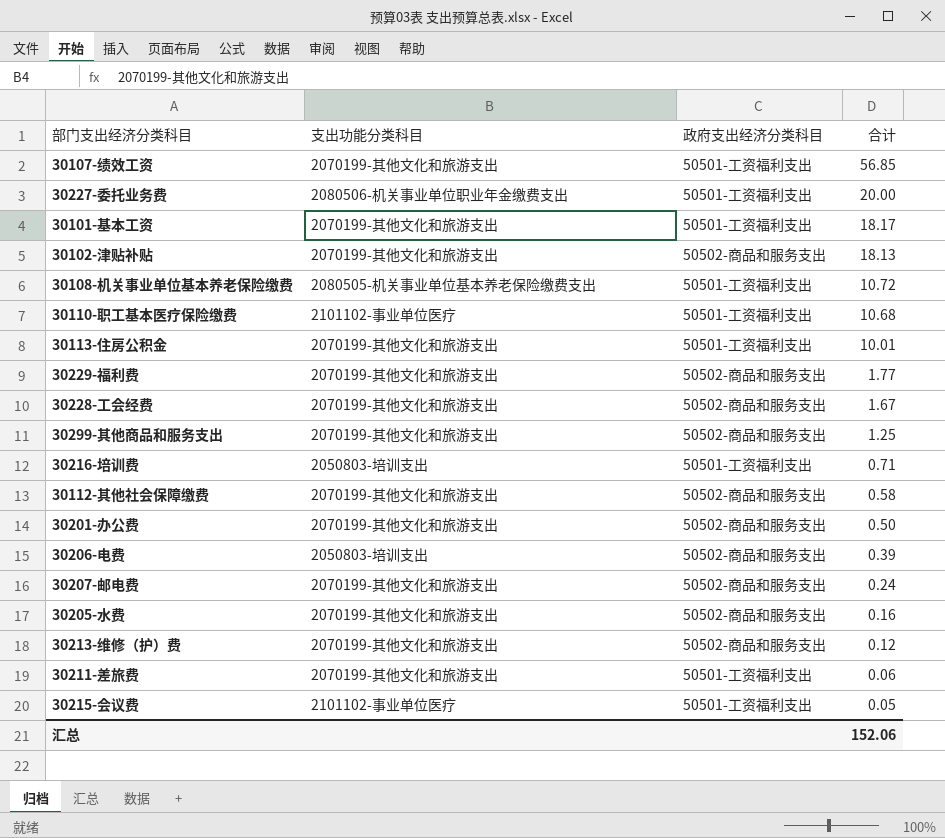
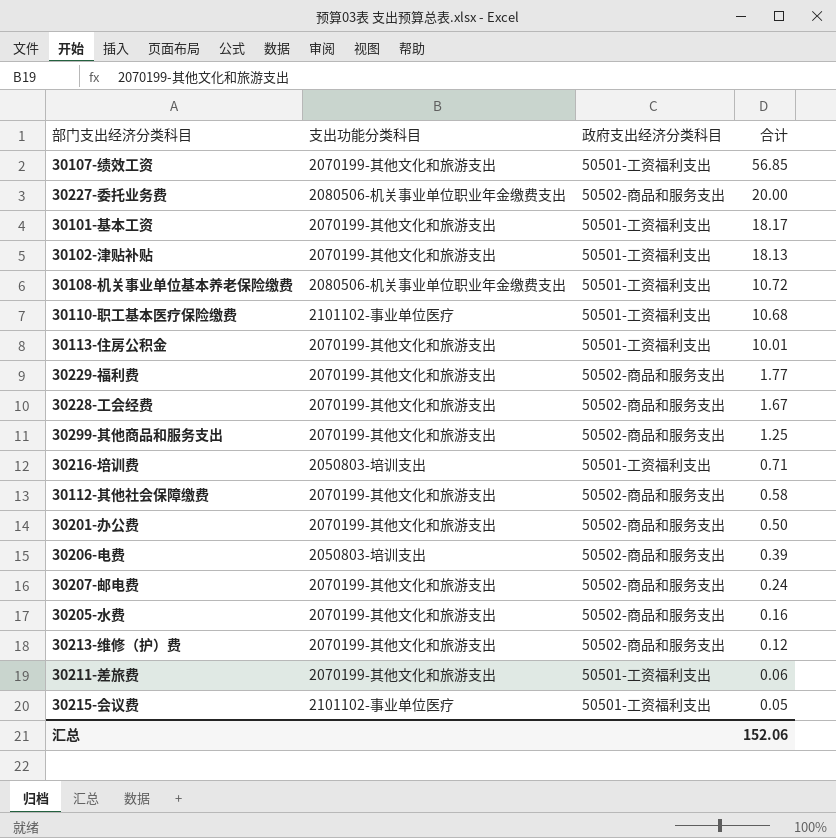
30227-委托业务费 | 政府支出经济分类科目: 50501-工资福利支出 -> 50502-商品和服务支出
30102-津贴补贴 | 政府支出经济分类科目: 50502-商品和服务支出 -> 50501-工资福利支出
30108-机关事业单位基本养老保险缴费 | 支出功能分类科目: 2080505-机关事业单位基本养老保险缴费支出 -> 2080506-机关事业单位职业年金缴费支出

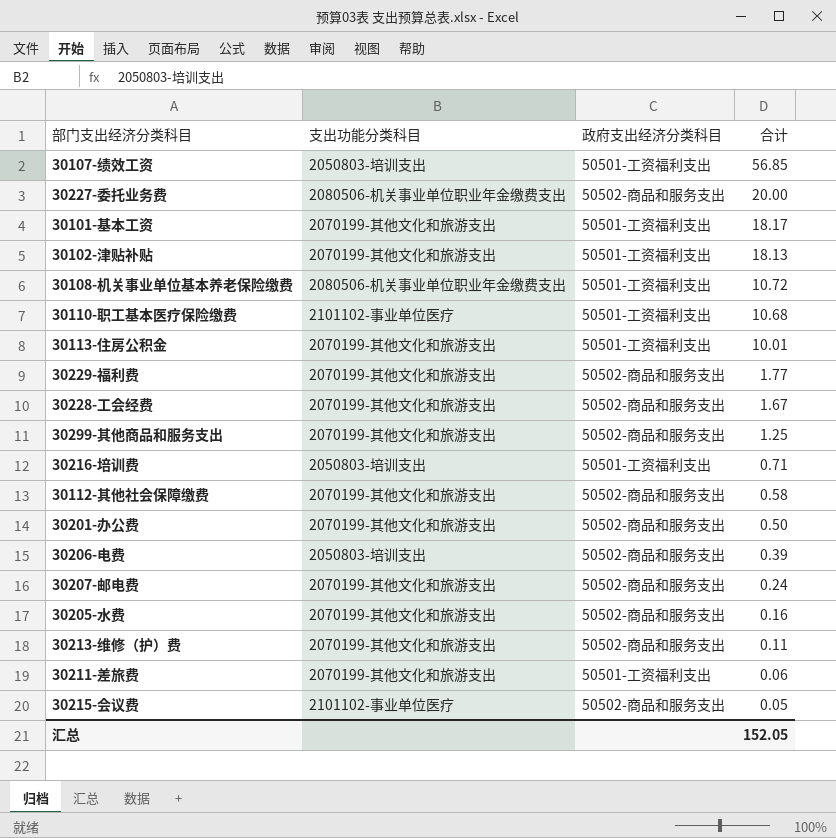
30107-绩效工资 | 支出功能分类科目: 2070199-其他文化和旅游支出 -> 2050803-培训支出
30213-维修（护）费 | 合计: 0.12 -> 0.11
30215-会议费 | 政府支出经济分类科目: 50501-工资福利支出 -> 50502-商品和服务支出
汇总 | 合计: 152.06 -> 152.05

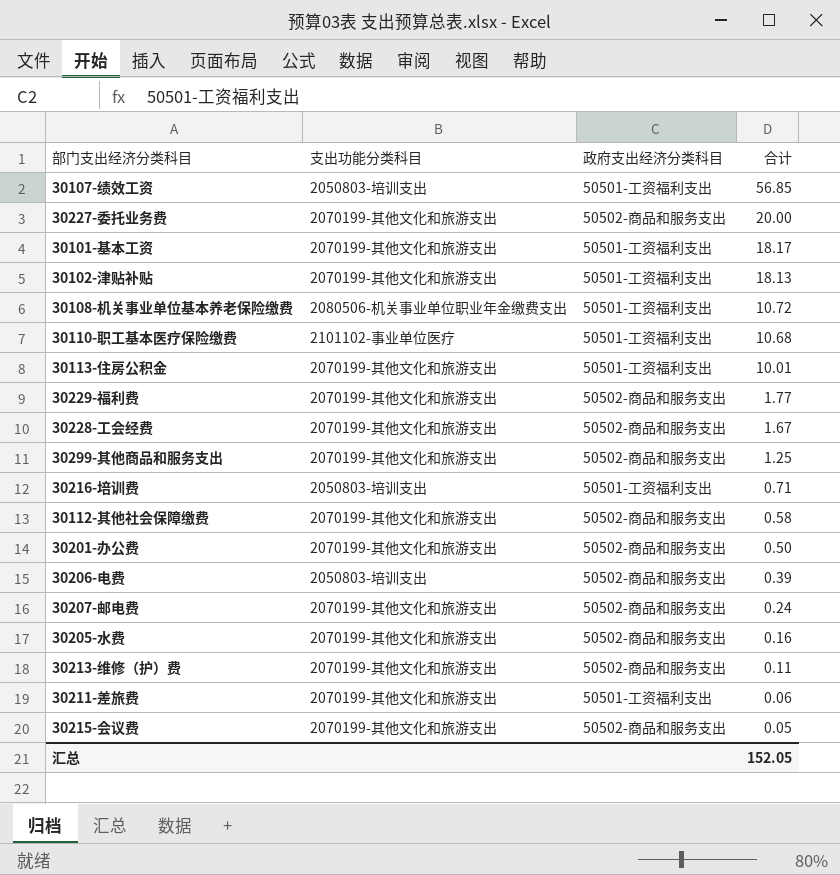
30227-委托业务费 | 支出功能分类科目: 2080506-机关事业单位职业年金缴费支出 -> 2070199-其他文化和旅游支出
30215-会议费 | 支出功能分类科目: 2101102-事业单位医疗 -> 2070199-其他文化和旅游支出

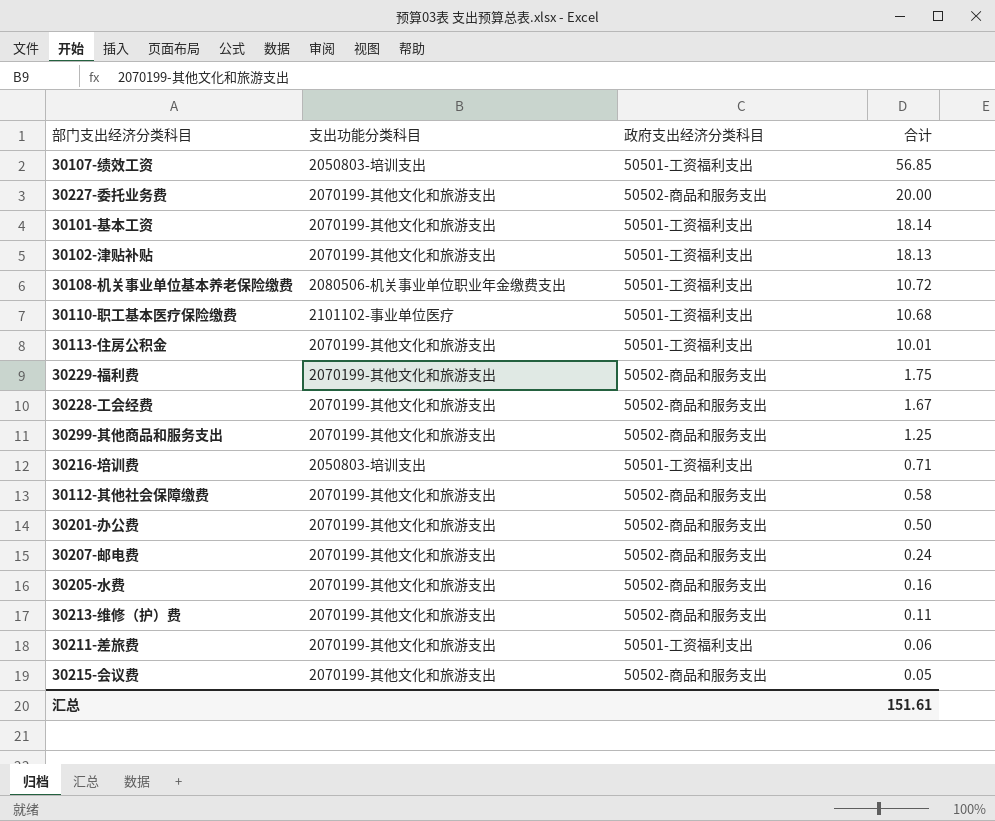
row 30206-电费: 2050803-培训支出 | 50502-商品和服务支出 | 0.39 -> none
30101-基本工资 | 合计: 18.17 -> 18.14
30229-福利费 | 合计: 1.77 -> 1.75
汇总 | 合计: 152.05 -> 151.61

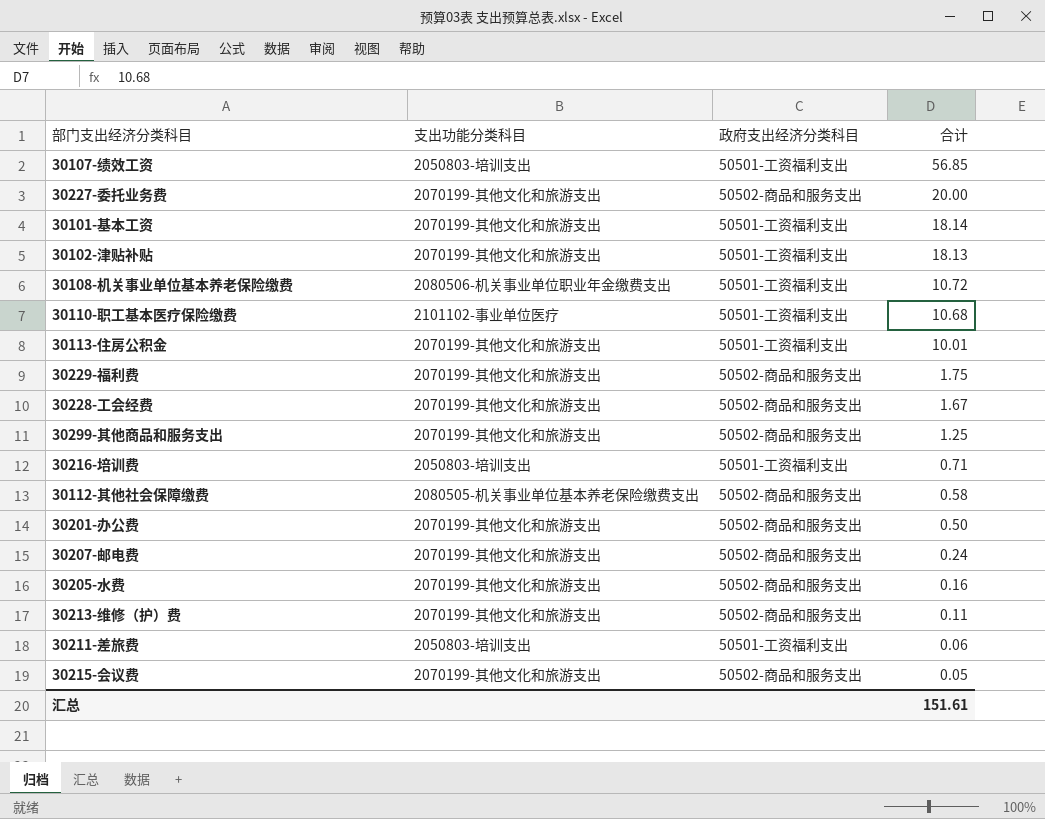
30112-其他社会保障缴费 | 支出功能分类科目: 2070199-其他文化和旅游支出 -> 2080505-机关事业单位基本养老保险缴费支出
30211-差旅费 | 支出功能分类科目: 2070199-其他文化和旅游支出 -> 2050803-培训支出

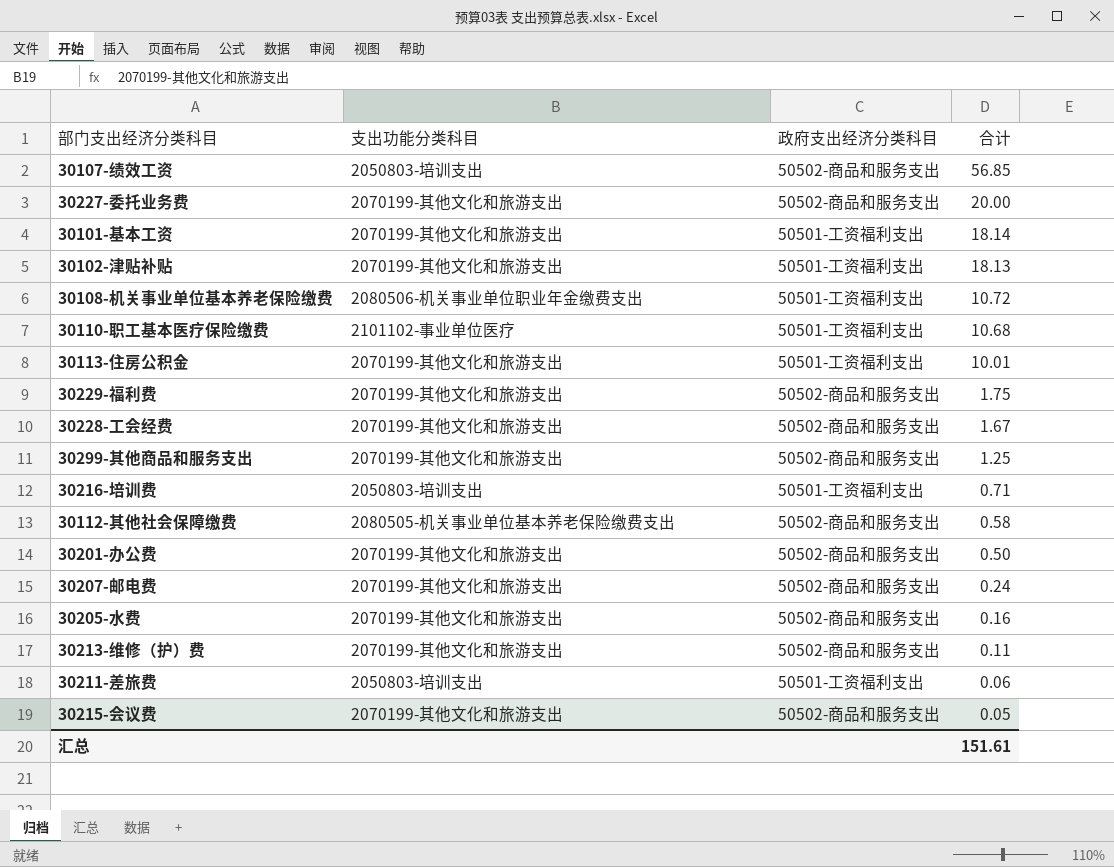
30107-绩效工资 | 政府支出经济分类科目: 50501-工资福利支出 -> 50502-商品和服务支出

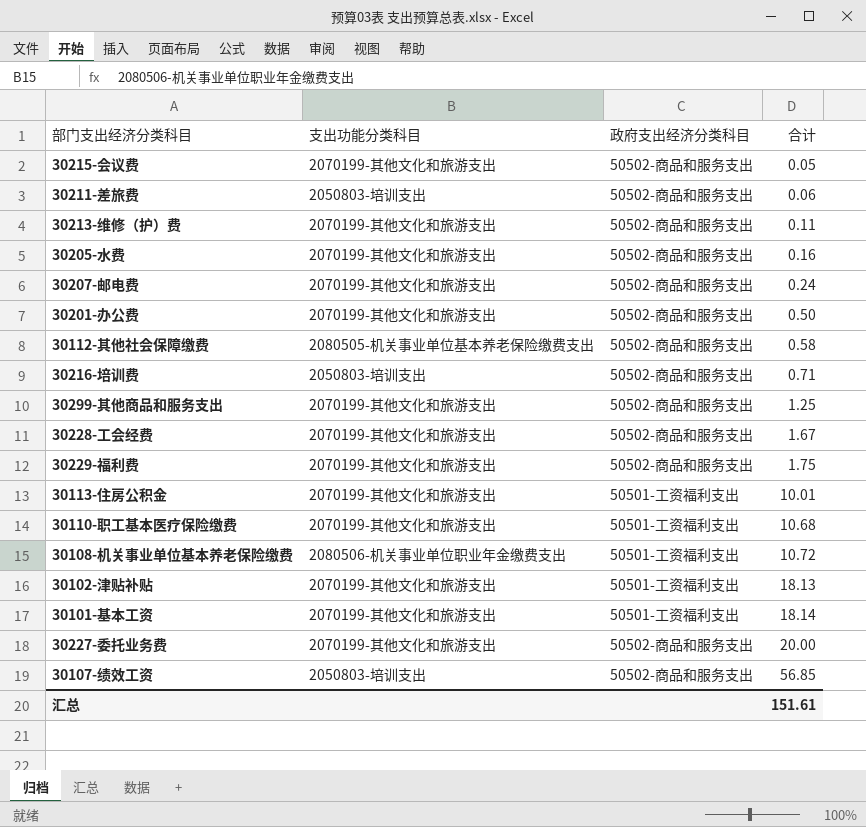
row order: 合计 descending -> 合计 ascending
30211-差旅费 | 政府支出经济分类科目: 50501-工资福利支出 -> 50502-商品和服务支出
30216-培训费 | 政府支出经济分类科目: 50501-工资福利支出 -> 50502-商品和服务支出
30110-职工基本医疗保险缴费 | 支出功能分类科目: 2101102-事业单位医疗 -> 2070199-其他文化和旅游支出

